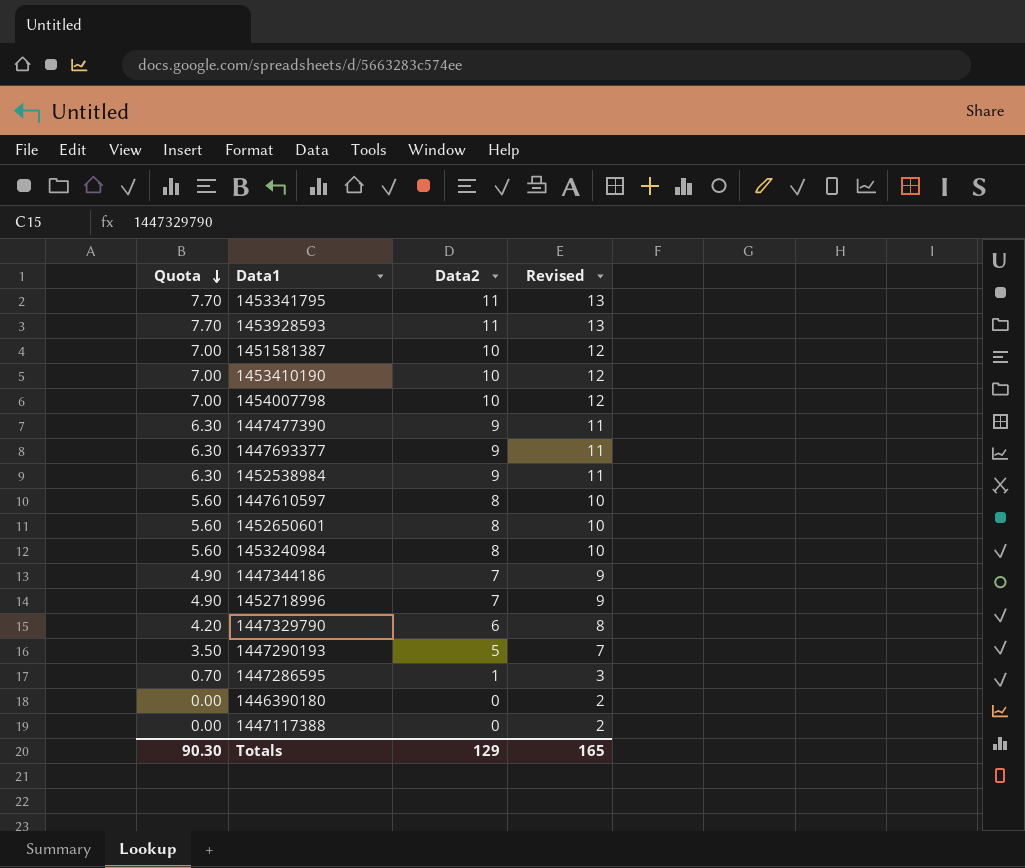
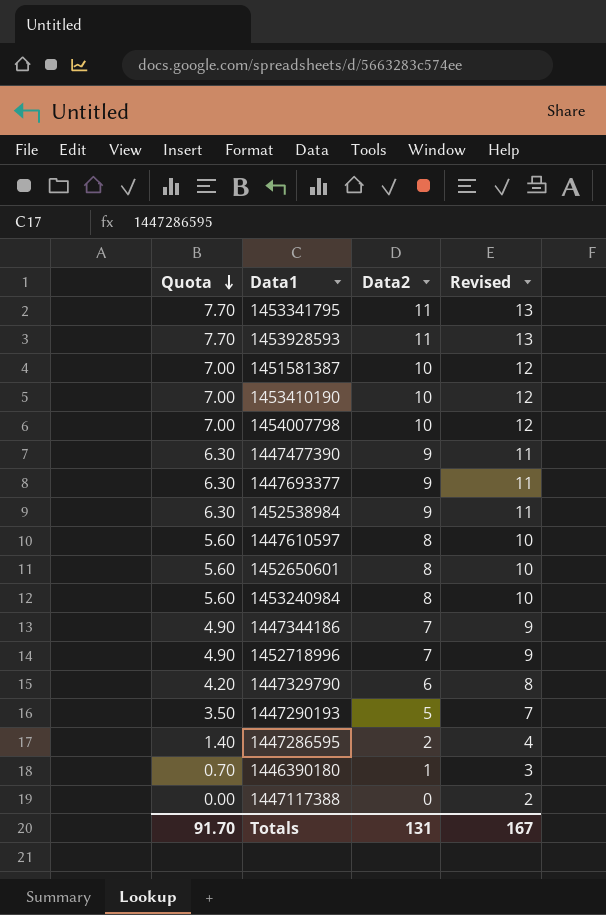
1447286595 | Quota: 0.70 -> 1.40
1447286595 | Data2: 1 -> 2
1447286595 | Revised: 3 -> 4
1446390180 | Quota: 0.00 -> 0.70
1446390180 | Data2: 0 -> 1
1446390180 | Revised: 2 -> 3
Totals | Quota: 90.30 -> 91.70
Totals | Data2: 129 -> 131
Totals | Revised: 165 -> 167

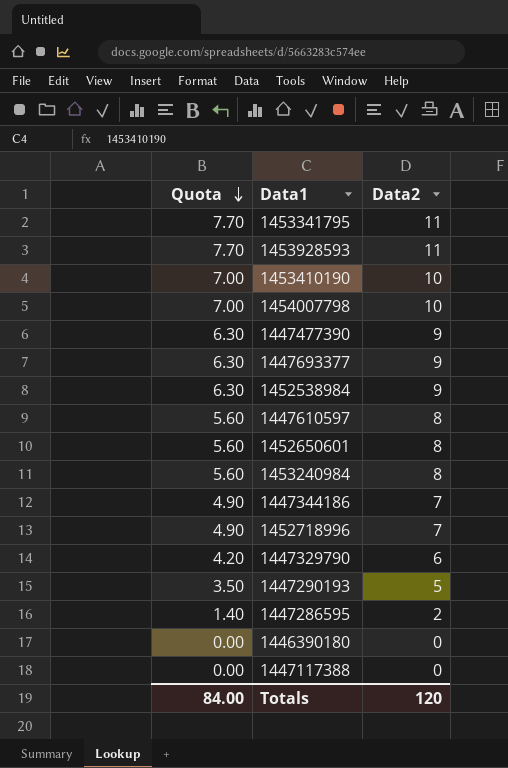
column Revised | formula: [Data2] + 2 -> none
row 1451581387: 7.00 | 10 | 12 -> none
1446390180 | Quota: 0.70 -> 0.00
1446390180 | Data2: 1 -> 0
Totals | Quota: 91.70 -> 84.00
Totals | Data2: 131 -> 120

